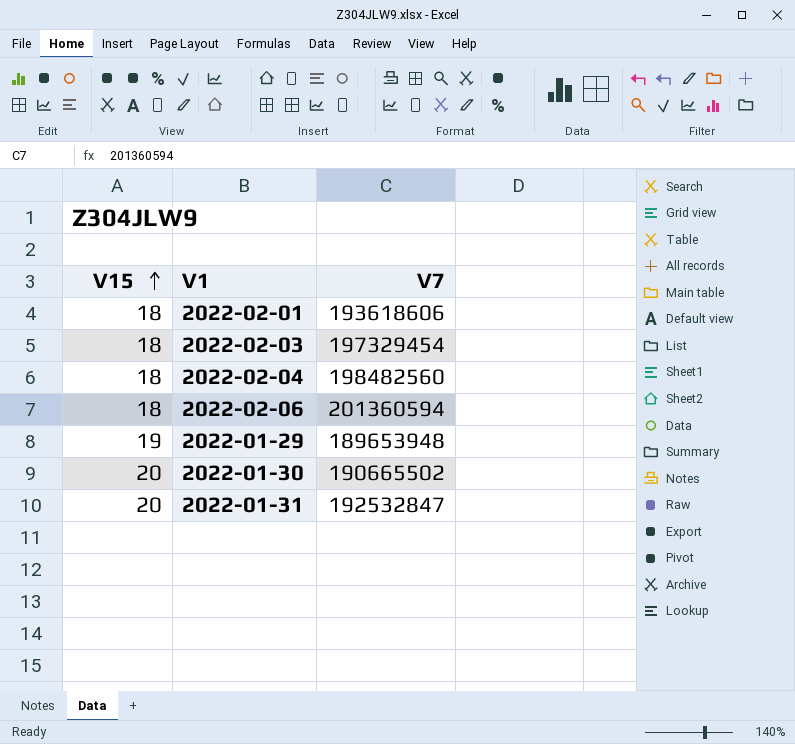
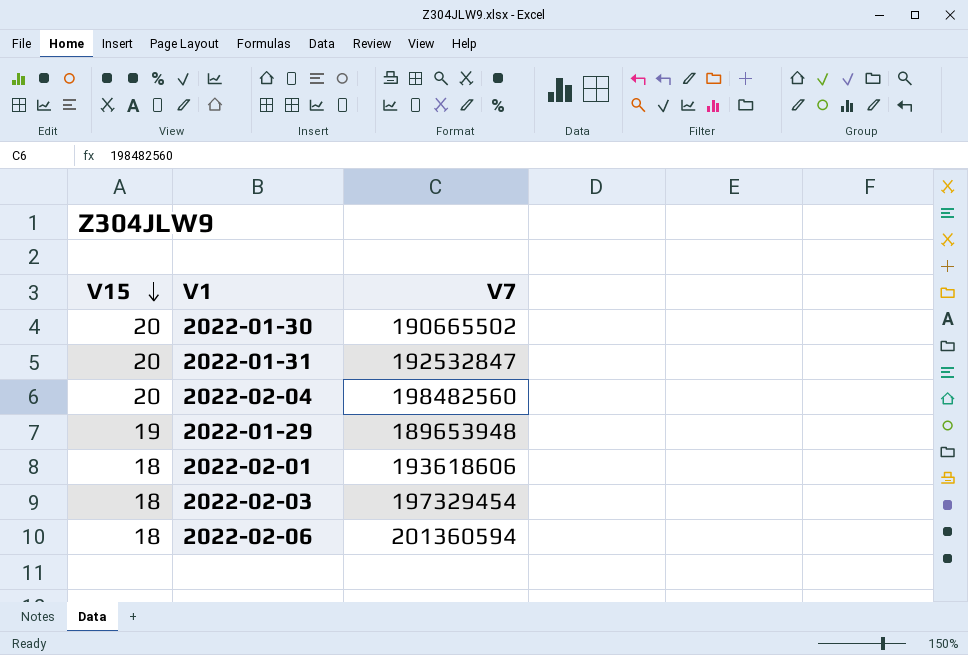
row order: V15 ascending -> V15 descending
2022-02-04 | V15: 18 -> 20

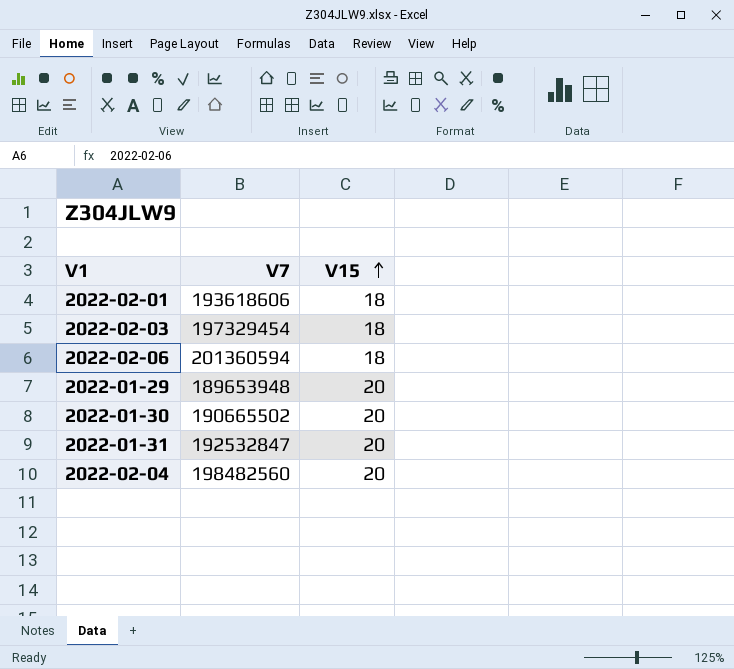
row order: V15 descending -> V15 ascending
column V15 | position: 1 -> 3
2022-01-29 | V15: 19 -> 20

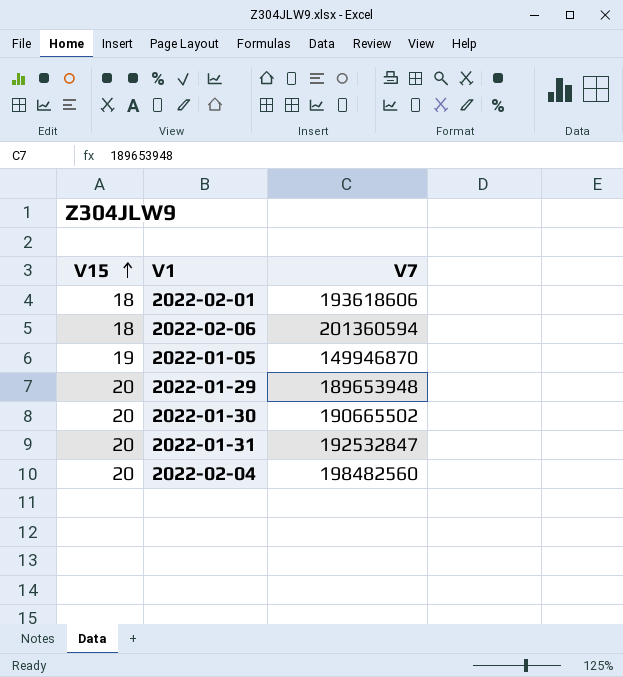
column V15 | position: 3 -> 1
row 2022-02-03: 197329454 | 18 -> none
row 2022-01-05: none -> 19 | 149946870

